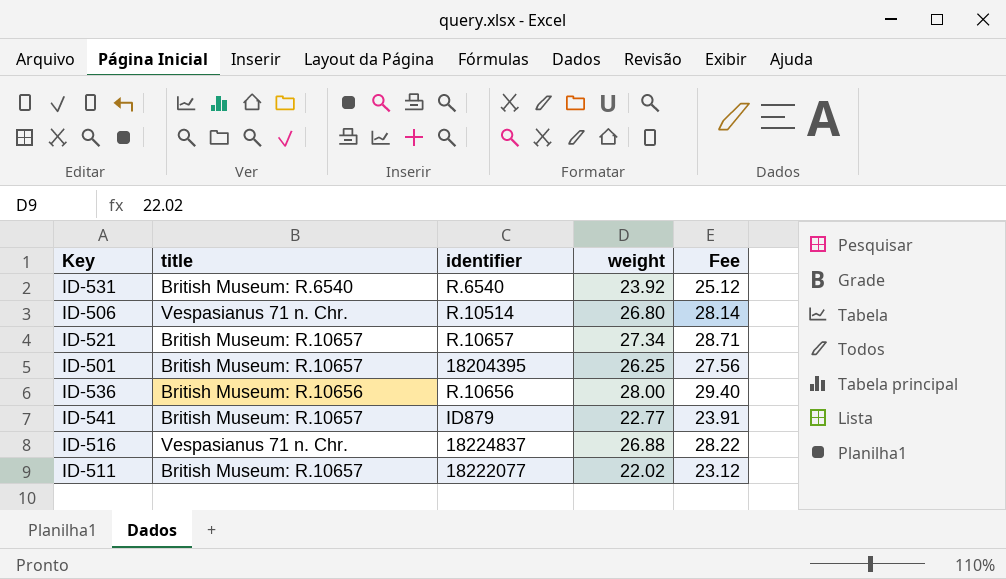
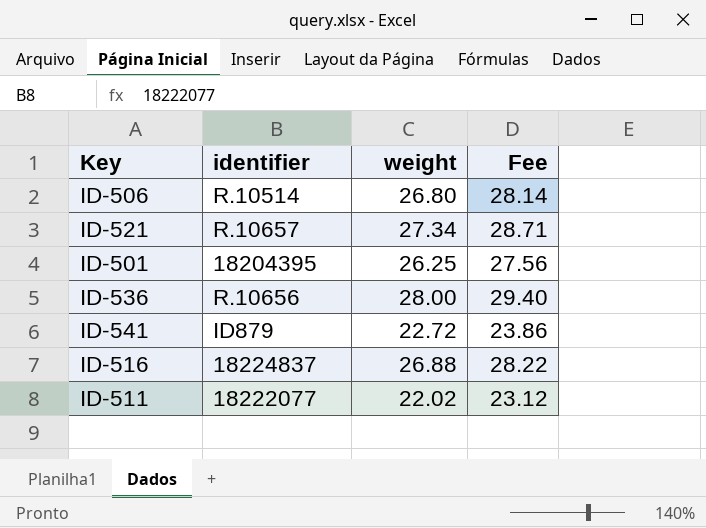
column title | position: 2 -> none
row ID-531: British Museum: R.6540 | R.6540 | 23.92 | 25.12 -> none
ID-541 | weight: 22.77 -> 22.72
ID-541 | Fee: 23.91 -> 23.86

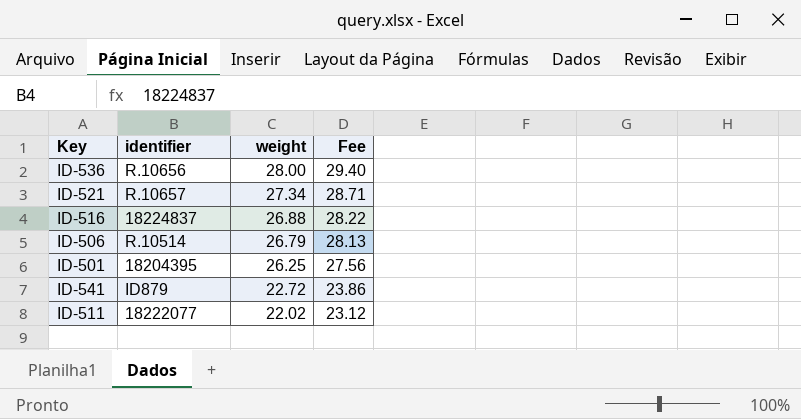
row order: none -> weight descending
ID-506 | weight: 26.80 -> 26.79
ID-506 | Fee: 28.14 -> 28.13

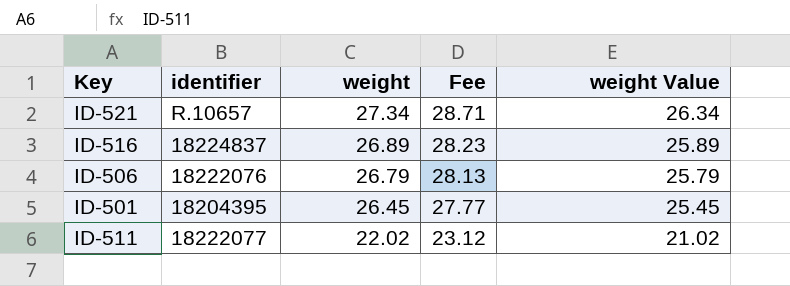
column weight Value | formula: none -> [weight] - 1
row ID-536: R.10656 | 28.00 | 29.40 -> none
row ID-541: ID879 | 22.72 | 23.86 -> none
ID-516 | weight: 26.88 -> 26.89
ID-516 | Fee: 28.22 -> 28.23
ID-506 | identifier: R.10514 -> 18222076
ID-501 | weight: 26.25 -> 26.45
ID-501 | Fee: 27.56 -> 27.77

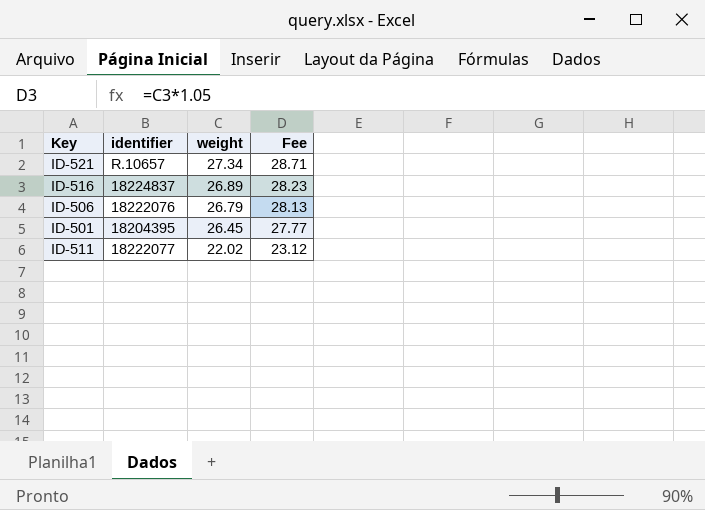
column weight Value | formula: [weight] - 1 -> none

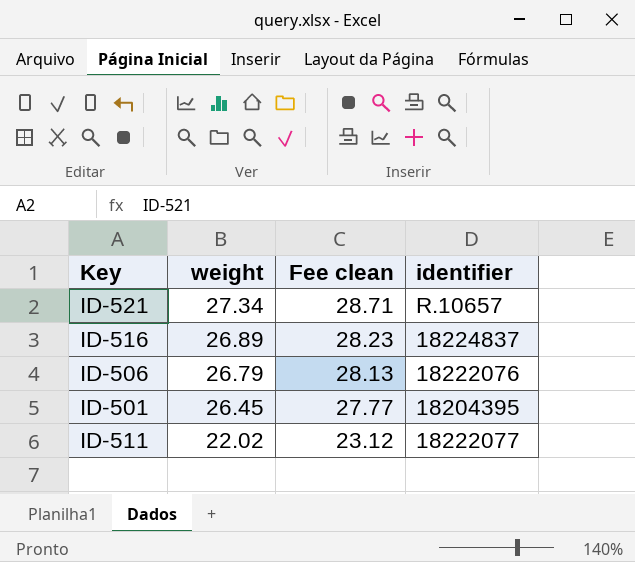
column name: Fee -> Fee clean
column identifier | position: 2 -> 4

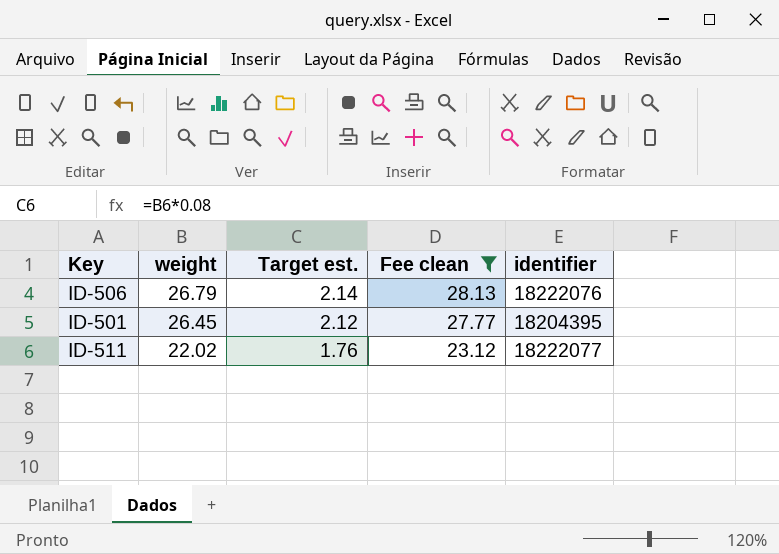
filter: none -> Fee clean <= 28.13
column Target est. | formula: none -> [weight] * 0.08

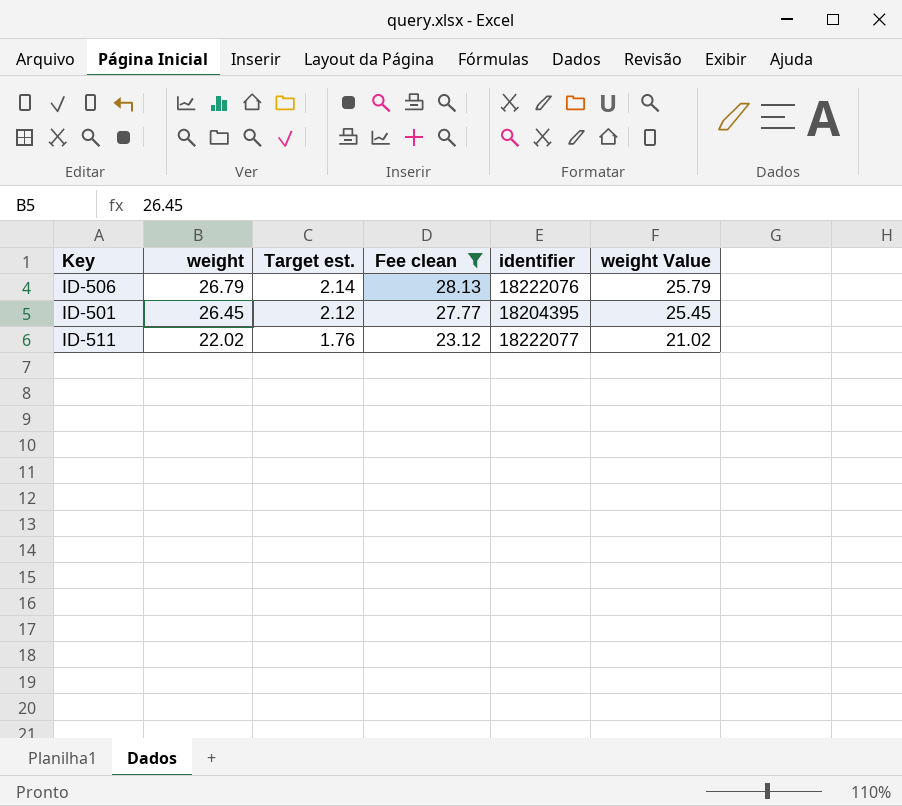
column weight Value | formula: none -> [weight] - 1

